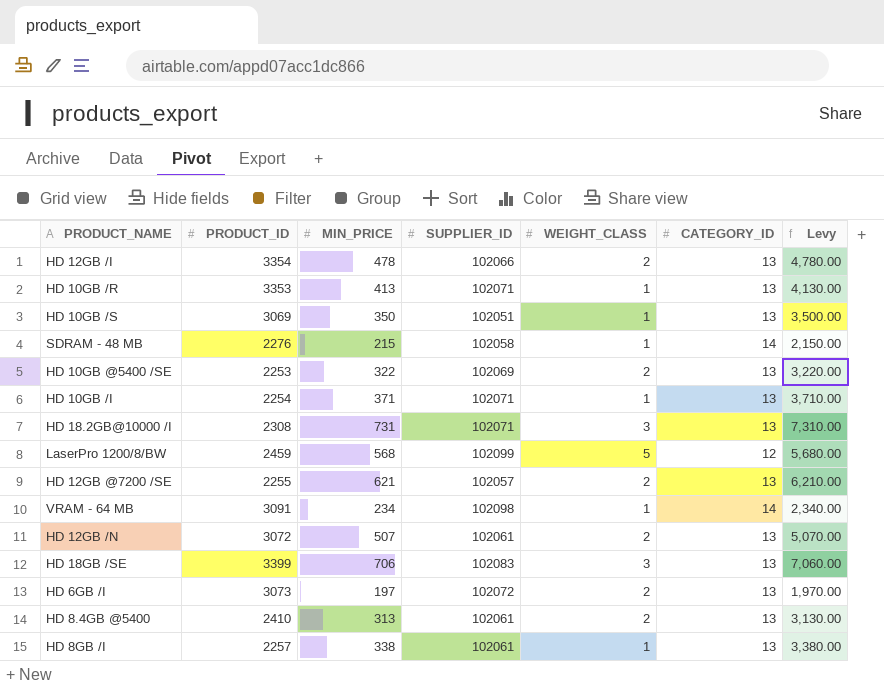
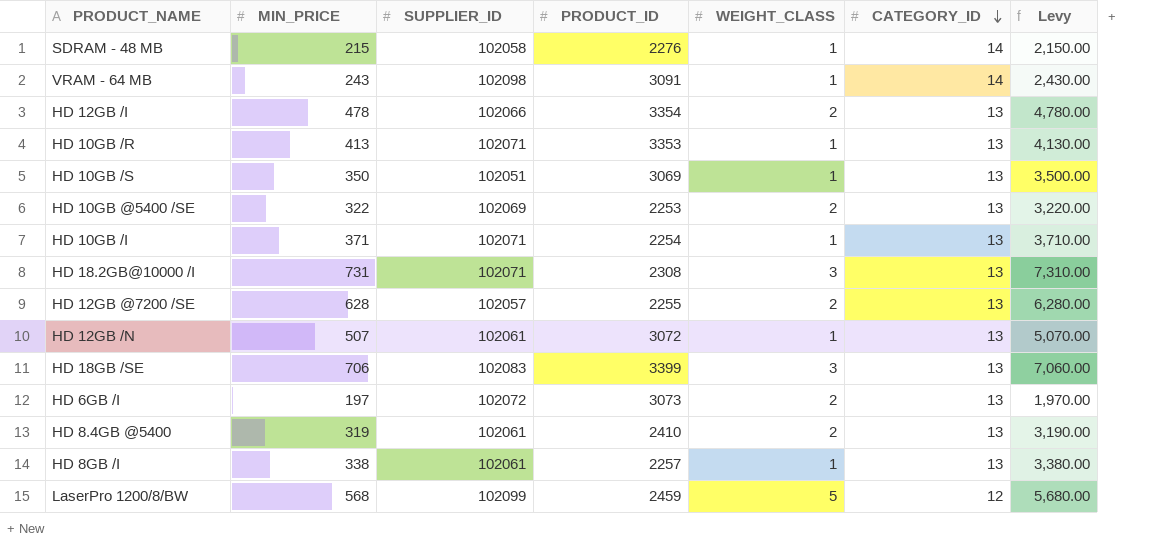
row order: none -> CATEGORY_ID descending
column PRODUCT_ID | position: 2 -> 4
VRAM - 64 MB | MIN_PRICE: 234 -> 243
VRAM - 64 MB | Levy: 2,340.00 -> 2,430.00
HD 12GB @7200 /SE | MIN_PRICE: 621 -> 628
HD 12GB @7200 /SE | Levy: 6,210.00 -> 6,280.00
HD 12GB /N | WEIGHT_CLASS: 2 -> 1
HD 8.4GB @5400 | MIN_PRICE: 313 -> 319
HD 8.4GB @5400 | Levy: 3,130.00 -> 3,190.00

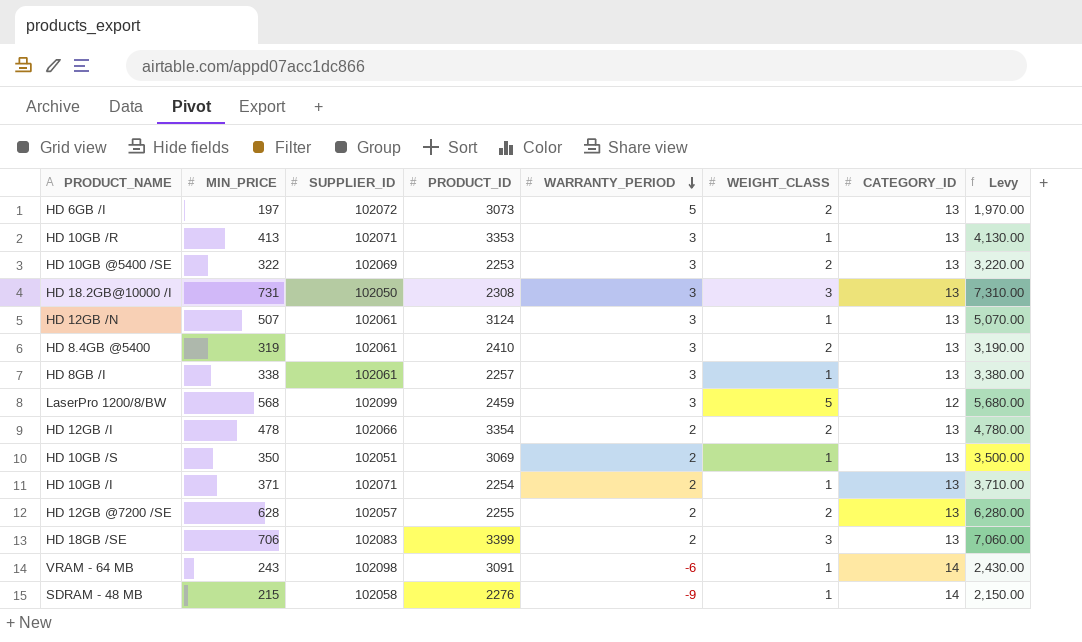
row order: CATEGORY_ID descending -> WARRANTY_PERIOD descending
column WARRANTY_PERIOD | position: none -> 5
HD 18.2GB@10000 /I | SUPPLIER_ID: 102071 -> 102050
HD 12GB /N | PRODUCT_ID: 3072 -> 3124

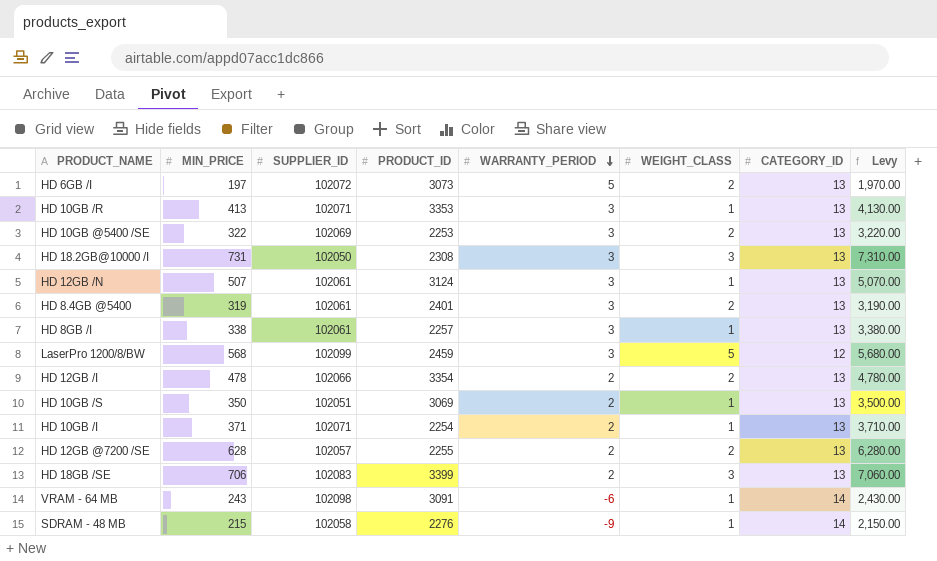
HD 8.4GB @5400 | PRODUCT_ID: 2410 -> 2401

